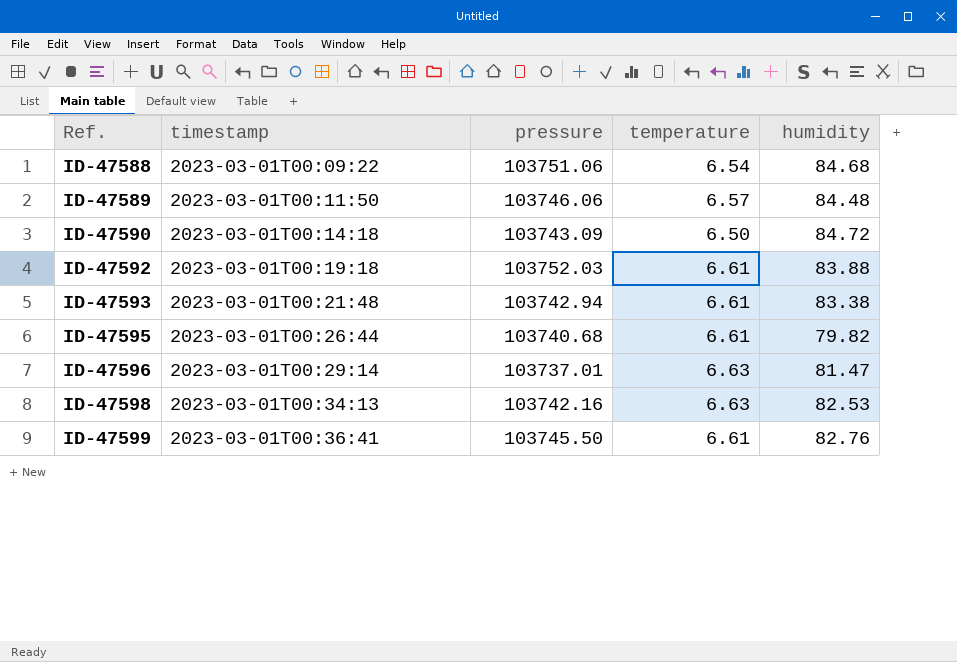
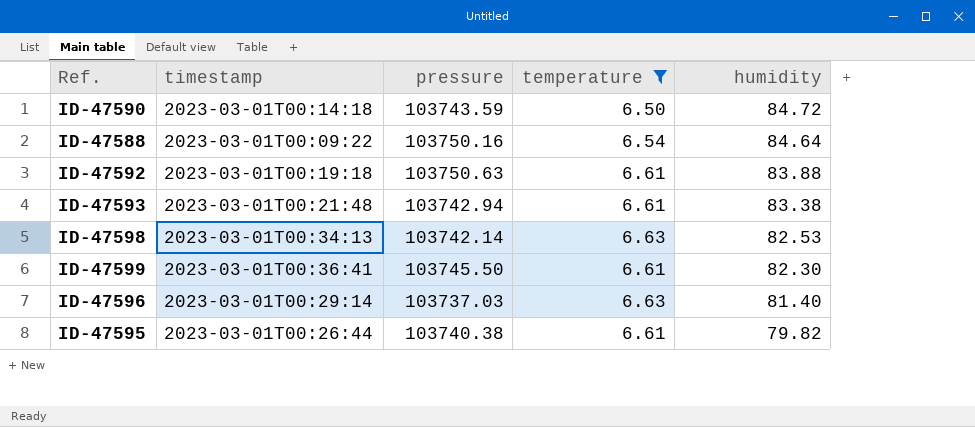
filter: none -> temperature != 6.57
row order: Ref. ascending -> humidity descending
ID-47590 | pressure: 103743.09 -> 103743.59
ID-47588 | pressure: 103751.06 -> 103750.16
ID-47588 | humidity: 84.68 -> 84.64
ID-47592 | pressure: 103752.03 -> 103750.63
ID-47598 | pressure: 103742.16 -> 103742.14
ID-47599 | humidity: 82.76 -> 82.30
ID-47596 | pressure: 103737.01 -> 103737.03
ID-47596 | humidity: 81.47 -> 81.40
ID-47595 | pressure: 103740.68 -> 103740.38

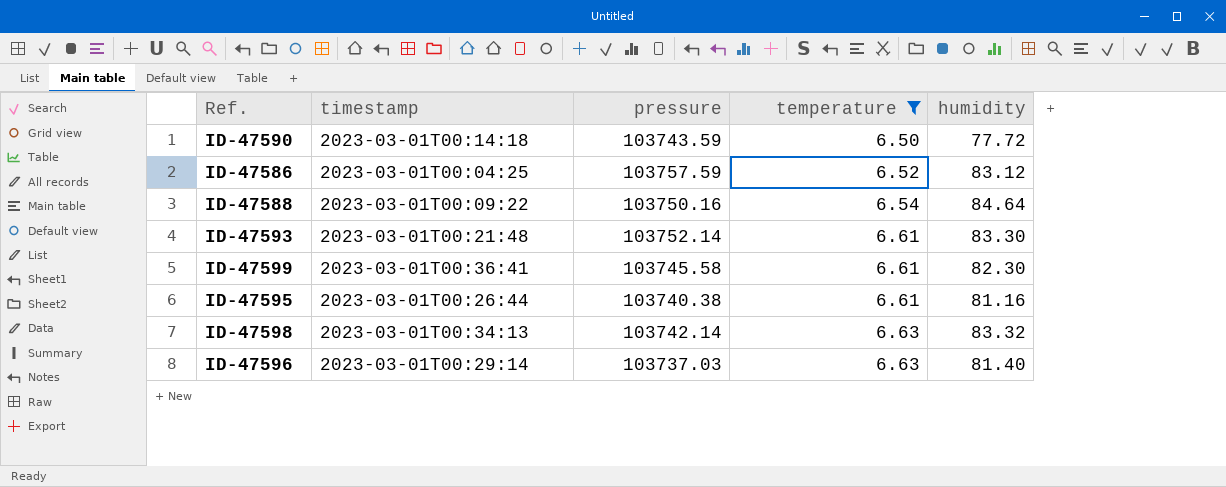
row order: humidity descending -> temperature ascending
row ID-47592: 2023-03-01T00:19:18 | 103750.63 | 6.61 | 83.88 -> none
ID-47590 | humidity: 84.72 -> 77.72
row ID-47586: none -> 2023-03-01T00:04:25 | 103757.59 | 6.52 | 83.12
ID-47593 | pressure: 103742.94 -> 103752.14
ID-47593 | humidity: 83.38 -> 83.30
ID-47599 | pressure: 103745.50 -> 103745.58
ID-47595 | humidity: 79.82 -> 81.16
ID-47598 | humidity: 82.53 -> 83.32

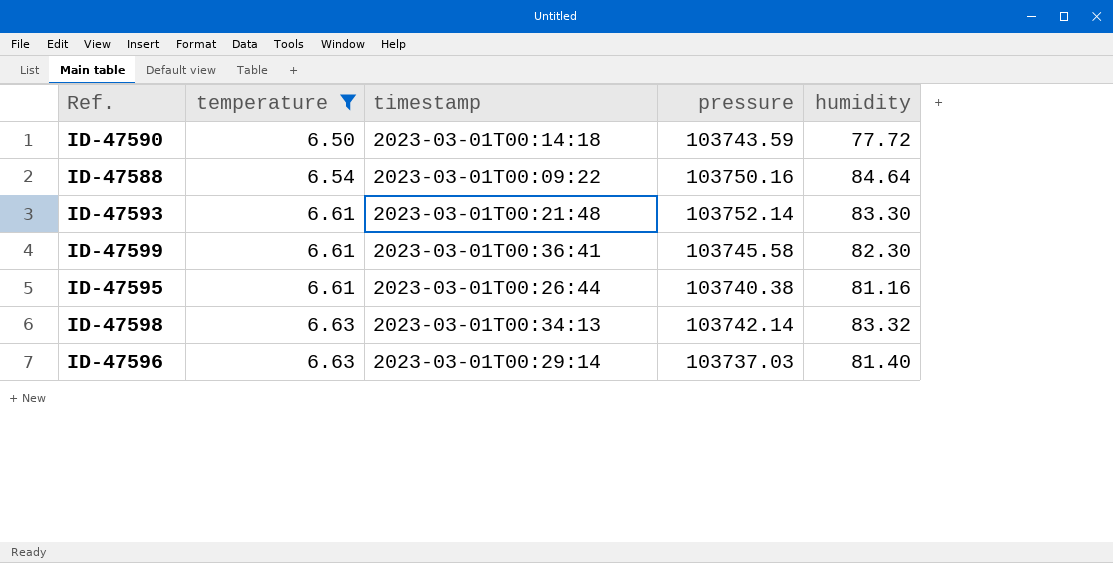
column temperature | position: 4 -> 2
row ID-47586: 2023-03-01T00:04:25 | 103757.59 | 6.52 | 83.12 -> none

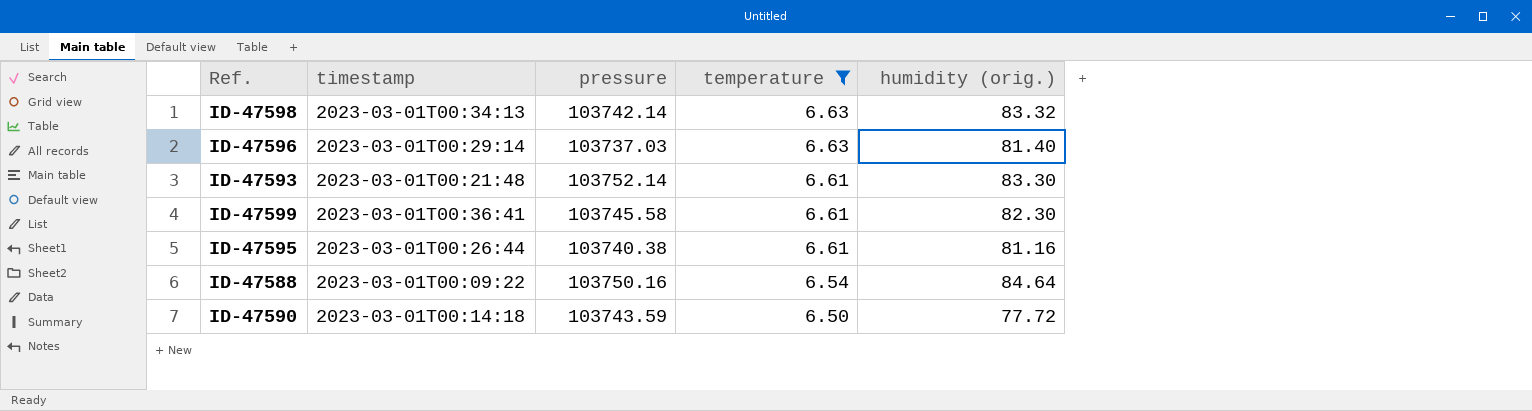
row order: temperature ascending -> temperature descending
column temperature | position: 2 -> 4
column name: humidity -> humidity (orig.)

